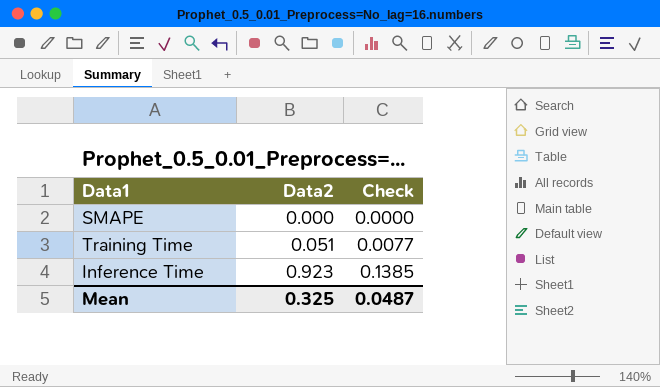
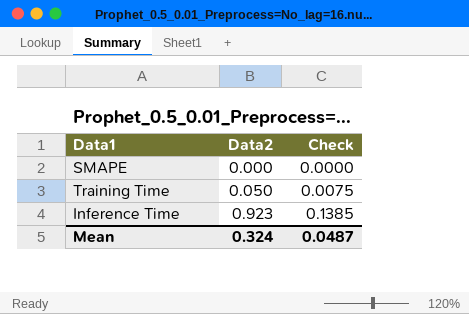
Training Time | Data2: 0.051 -> 0.050
Training Time | Check: 0.0077 -> 0.0075
Mean | Data2: 0.325 -> 0.324

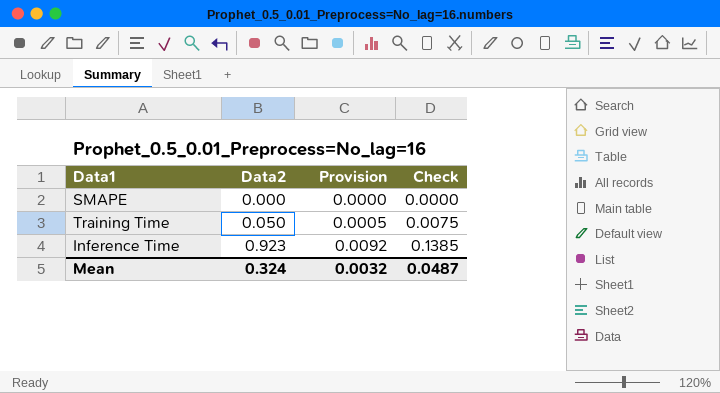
column Provision | formula: none -> [Data2] * 0.01

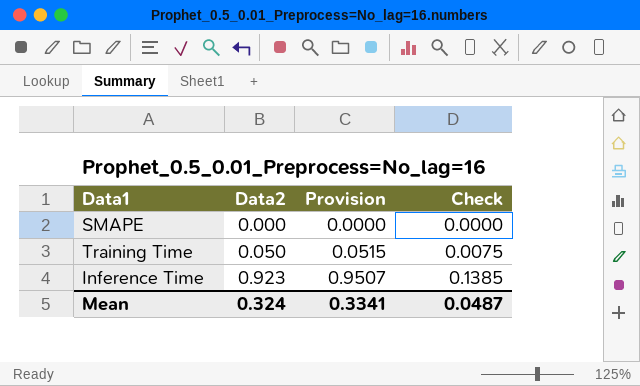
column Provision | formula: [Data2] * 0.01 -> [Data2] * 1.03
Mean | Provision: 0.0032 -> 0.3341

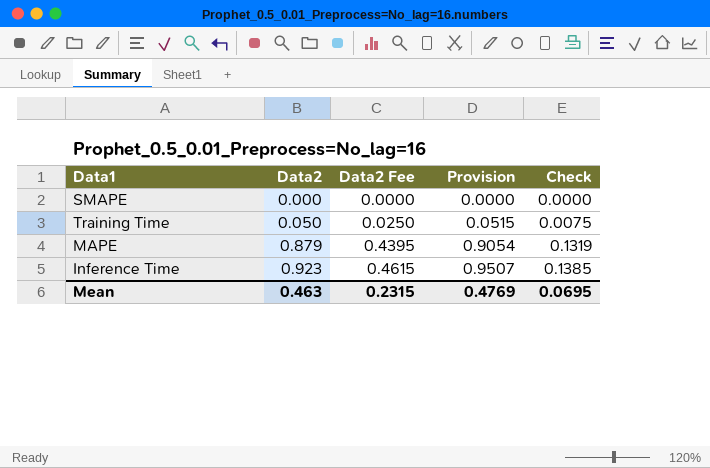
column Data2 Fee | formula: none -> [Data2] * 0.5
row MAPE: none -> 0.879 | 0.4395 | 0.9054 | 0.1319
Mean | Data2: 0.324 -> 0.463
Mean | Provision: 0.3341 -> 0.4769
Mean | Check: 0.0487 -> 0.0695

